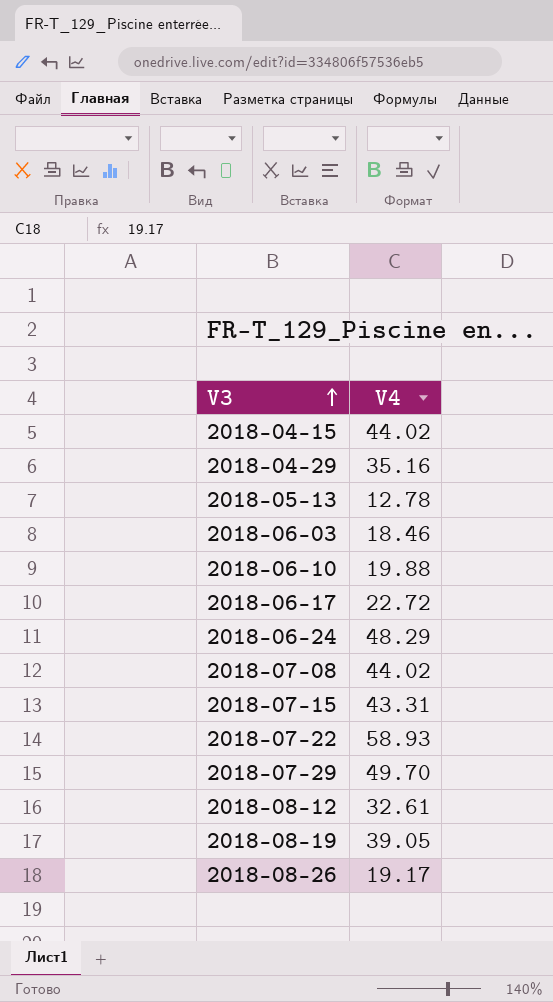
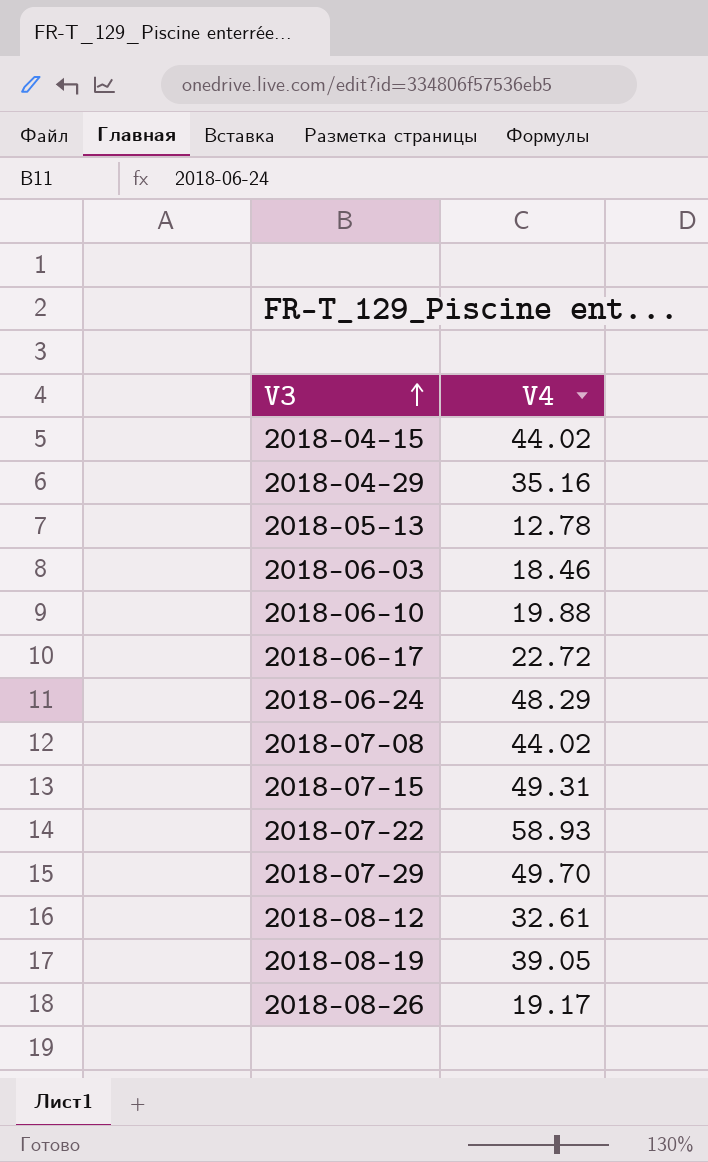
2018-07-15 | V4: 43.31 -> 49.31

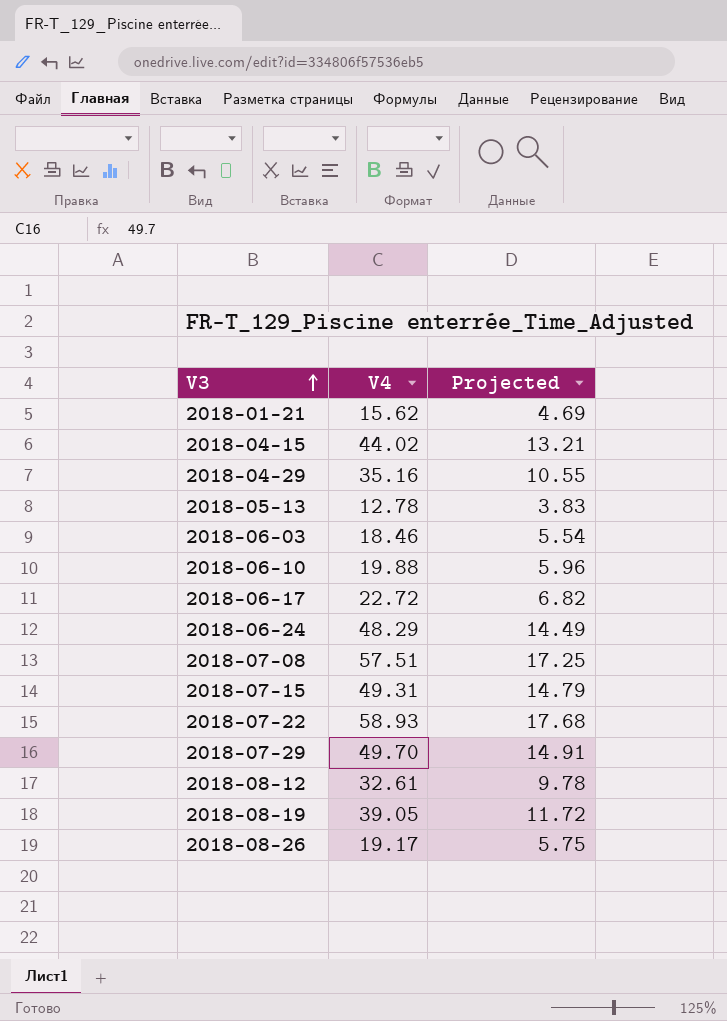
column Projected | formula: none -> [V4] * 0.3
row 2018-01-21: none -> 15.62 | 4.69
2018-07-08 | V4: 44.02 -> 57.51

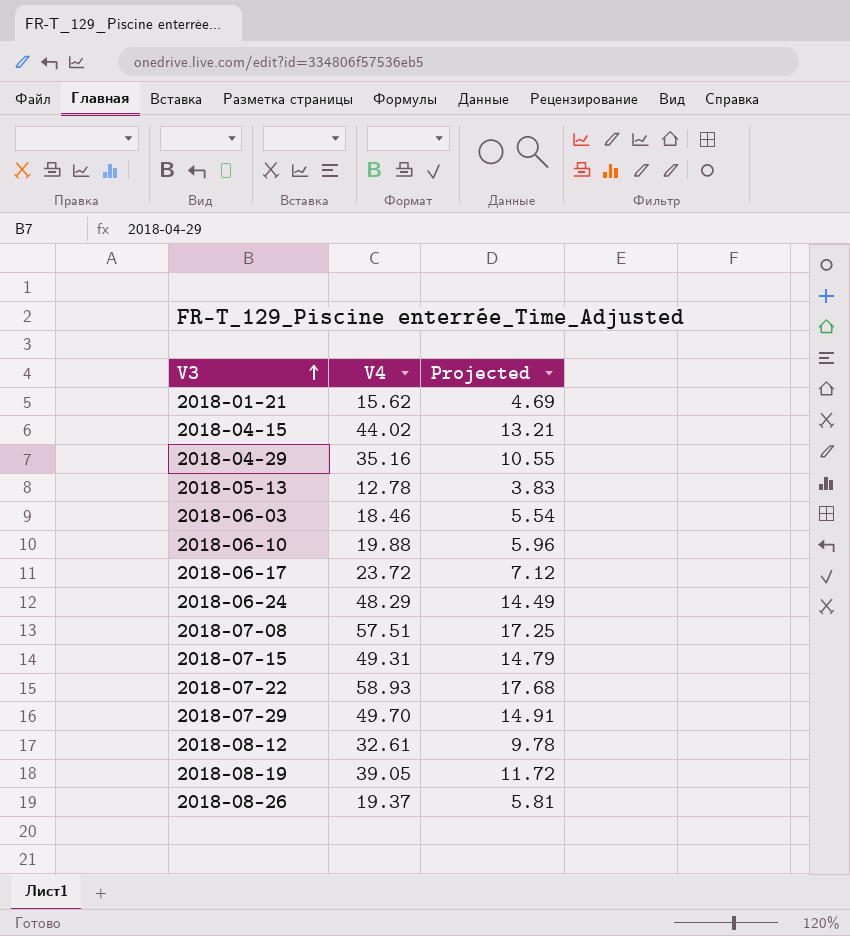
2018-06-17 | V4: 22.72 -> 23.72
2018-06-17 | Projected: 6.82 -> 7.12
2018-08-26 | V4: 19.17 -> 19.37
2018-08-26 | Projected: 5.75 -> 5.81

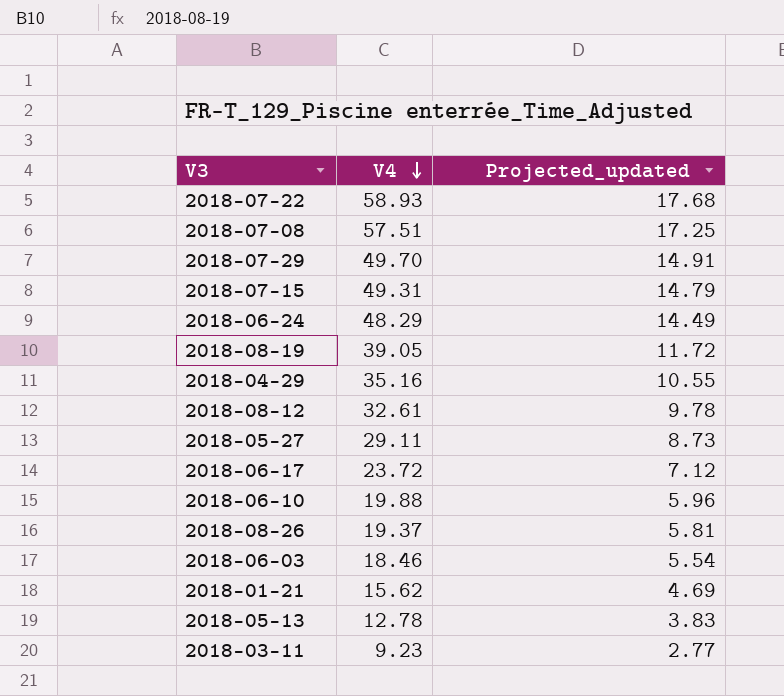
row order: V3 ascending -> V4 descending
column name: Projected -> Projected_updated
row 2018-04-15: 44.02 | 13.21 -> none
row 2018-05-27: none -> 29.11 | 8.73
row 2018-03-11: none -> 9.23 | 2.77

